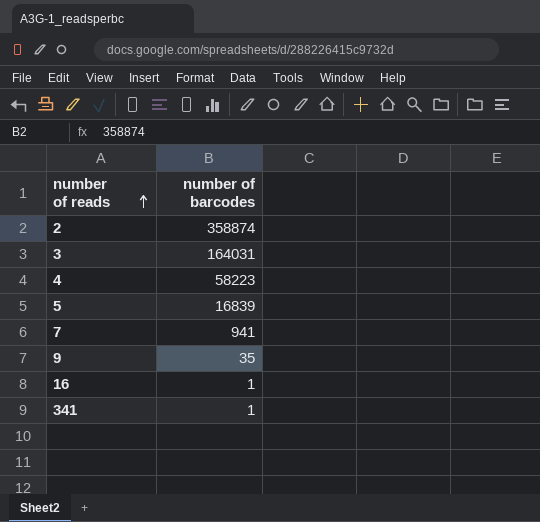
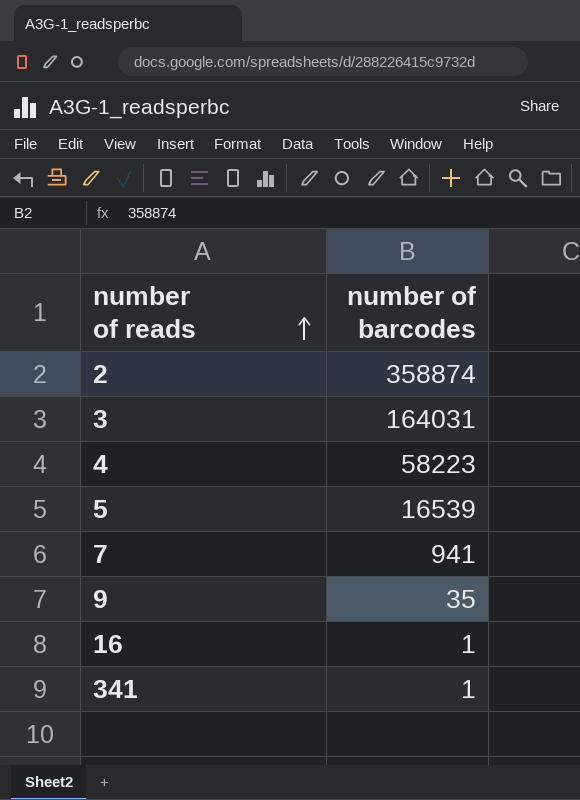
5 | number of barcodes: 16839 -> 16539

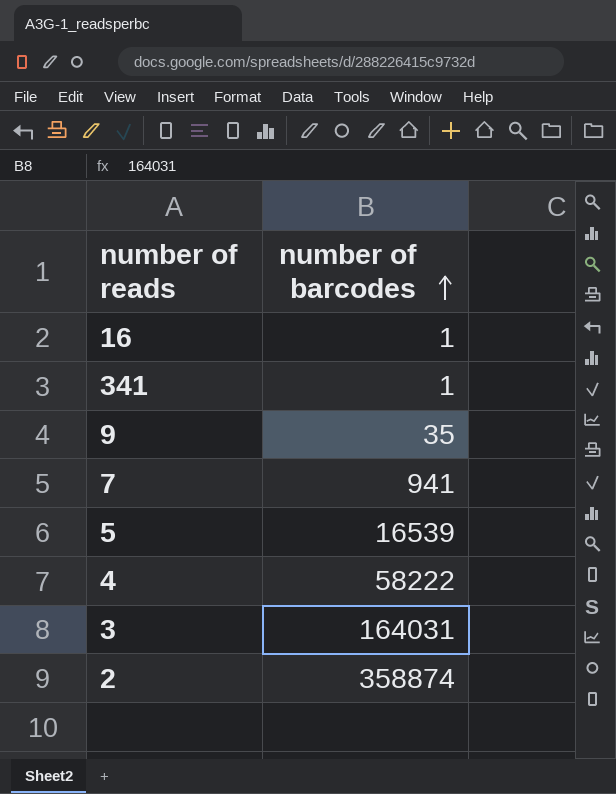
row order: number of reads ascending -> number of barcodes ascending
4 | number of barcodes: 58223 -> 58222

